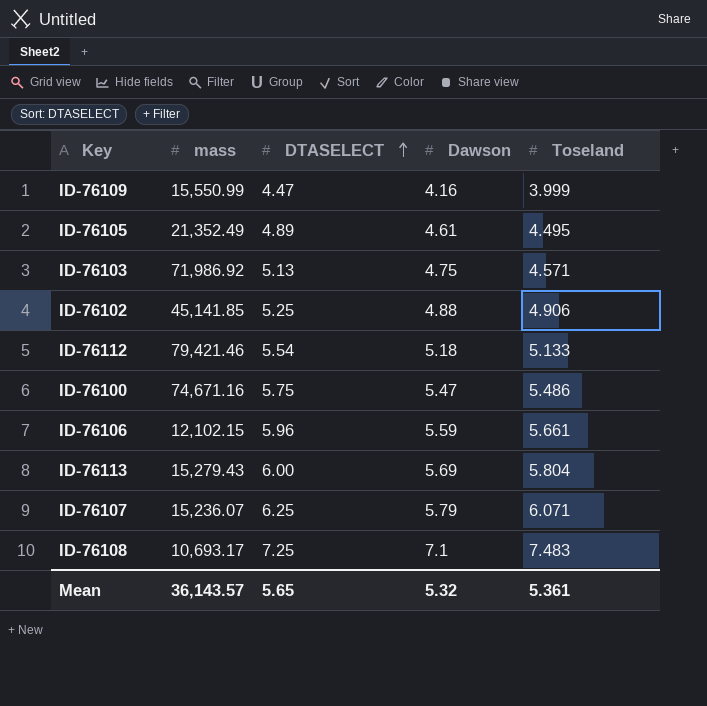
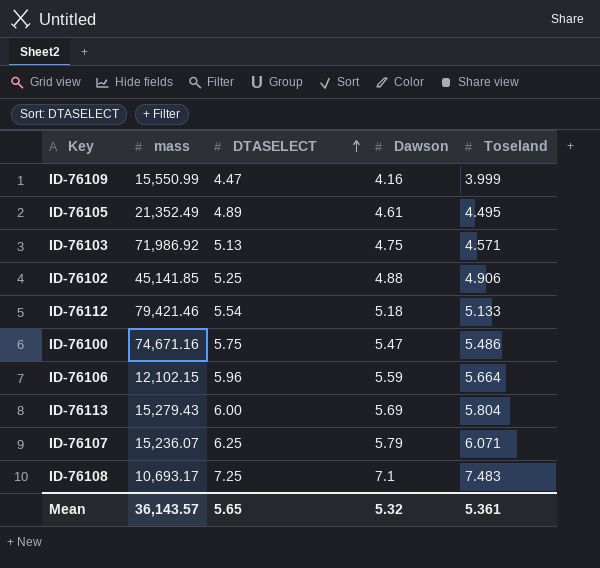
ID-76106 | Toseland: 5.661 -> 5.664

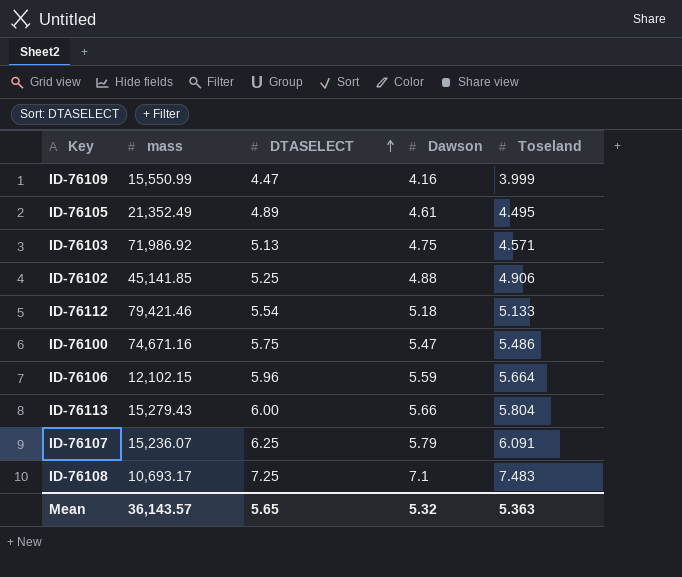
ID-76113 | Dawson: 5.69 -> 5.66
ID-76107 | Toseland: 6.071 -> 6.091
Mean | Toseland: 5.361 -> 5.363

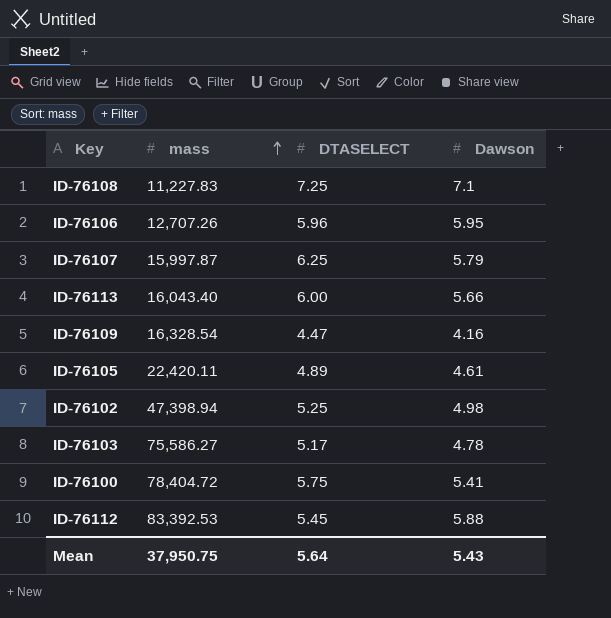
row order: DTASELECT ascending -> mass ascending
column Toseland | position: 5 -> none
ID-76108 | mass: 10,693.17 -> 11,227.83
ID-76106 | mass: 12,102.15 -> 12,707.26
ID-76106 | Dawson: 5.59 -> 5.95
ID-76107 | mass: 15,236.07 -> 15,997.87
ID-76113 | mass: 15,279.43 -> 16,043.40
ID-76109 | mass: 15,550.99 -> 16,328.54
ID-76105 | mass: 21,352.49 -> 22,420.11
ID-76102 | mass: 45,141.85 -> 47,398.94
ID-76102 | Dawson: 4.88 -> 4.98
ID-76103 | mass: 71,986.92 -> 75,586.27
ID-76103 | DTASELECT: 5.13 -> 5.17
ID-76103 | Dawson: 4.75 -> 4.78
ID-76100 | mass: 74,671.16 -> 78,404.72
ID-76100 | Dawson: 5.47 -> 5.41
ID-76112 | mass: 79,421.46 -> 83,392.53
ID-76112 | DTASELECT: 5.54 -> 5.45
ID-76112 | Dawson: 5.18 -> 5.88
Mean | mass: 36,143.57 -> 37,950.75
Mean | DTASELECT: 5.65 -> 5.64
Mean | Dawson: 5.32 -> 5.43

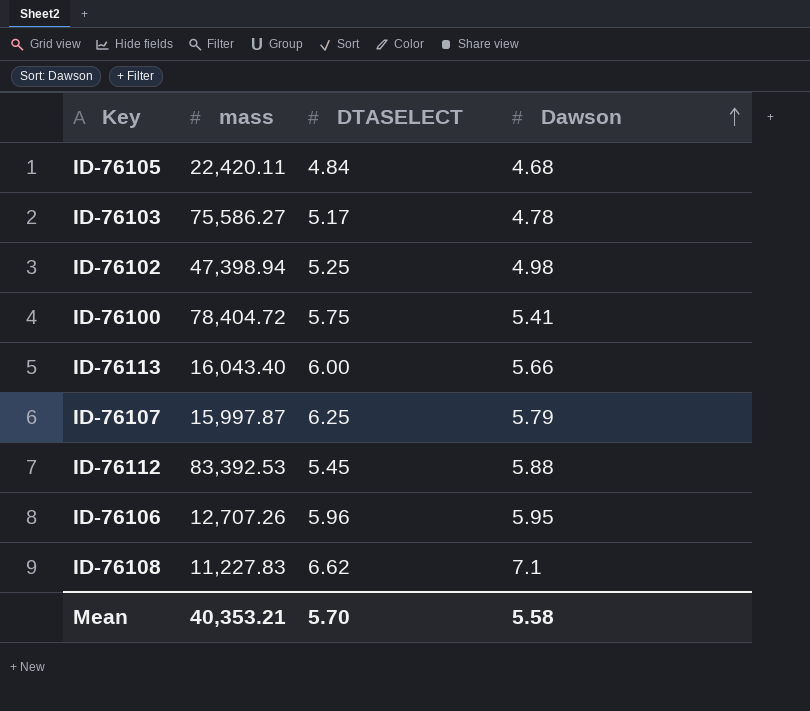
row order: mass ascending -> Dawson ascending
row ID-76109: 16,328.54 | 4.47 | 4.16 -> none
ID-76105 | DTASELECT: 4.89 -> 4.84
ID-76105 | Dawson: 4.61 -> 4.68
ID-76108 | DTASELECT: 7.25 -> 6.62
Mean | mass: 37,950.75 -> 40,353.21
Mean | DTASELECT: 5.64 -> 5.70
Mean | Dawson: 5.43 -> 5.58

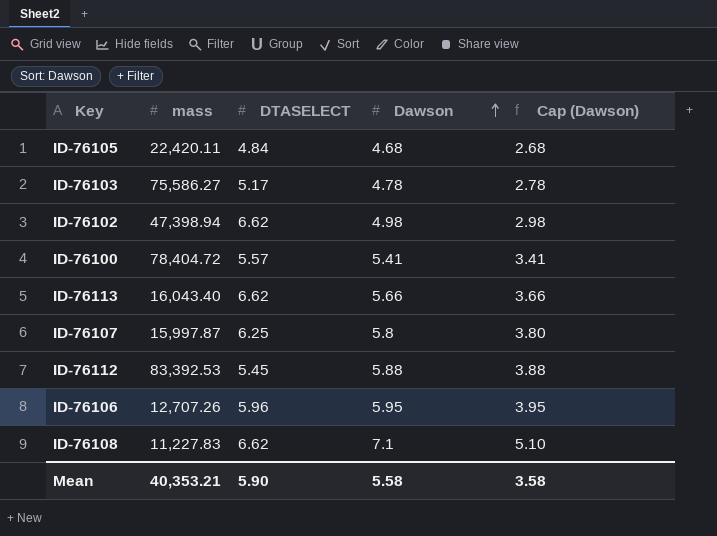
column Cap (Dawson) | formula: none -> [Dawson] - 2
ID-76102 | DTASELECT: 5.25 -> 6.62
ID-76100 | DTASELECT: 5.75 -> 5.57
ID-76113 | DTASELECT: 6.00 -> 6.62
ID-76107 | Dawson: 5.79 -> 5.8
Mean | DTASELECT: 5.70 -> 5.90

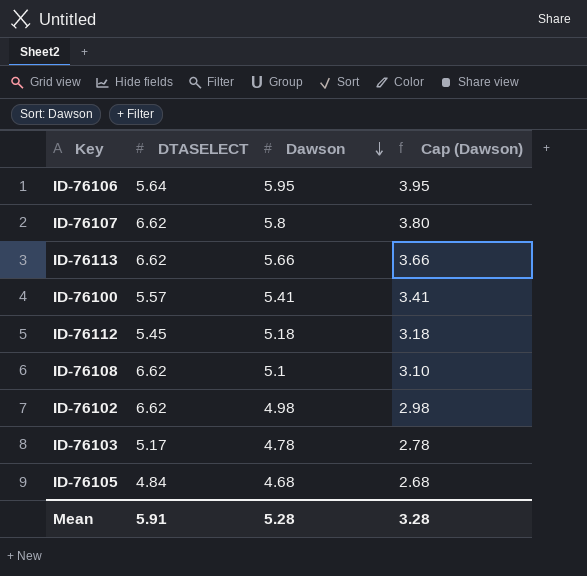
row order: Dawson ascending -> Dawson descending
column mass | position: 2 -> none
ID-76106 | DTASELECT: 5.96 -> 5.64
ID-76107 | DTASELECT: 6.25 -> 6.62
ID-76112 | Dawson: 5.88 -> 5.18
ID-76112 | Cap (Dawson): 3.88 -> 3.18
ID-76108 | Dawson: 7.1 -> 5.1
ID-76108 | Cap (Dawson): 5.10 -> 3.10
Mean | DTASELECT: 5.90 -> 5.91
Mean | Dawson: 5.58 -> 5.28
Mean | Cap (Dawson): 3.58 -> 3.28

